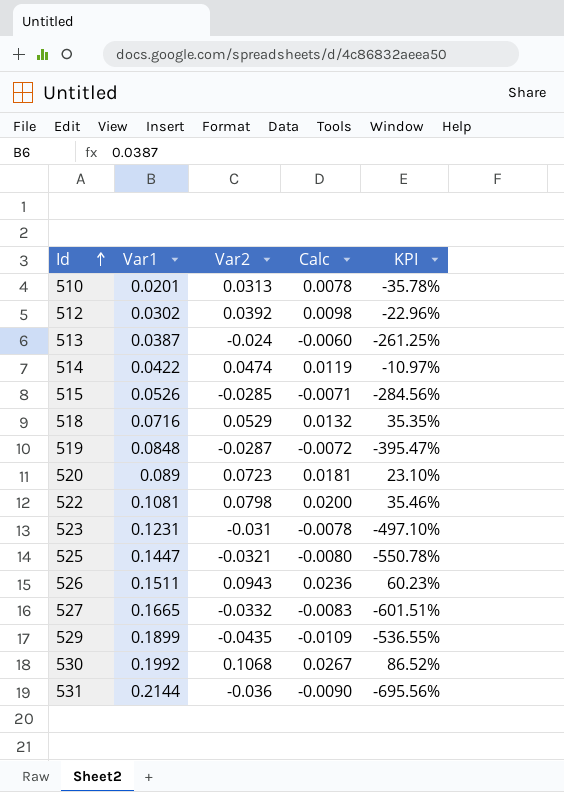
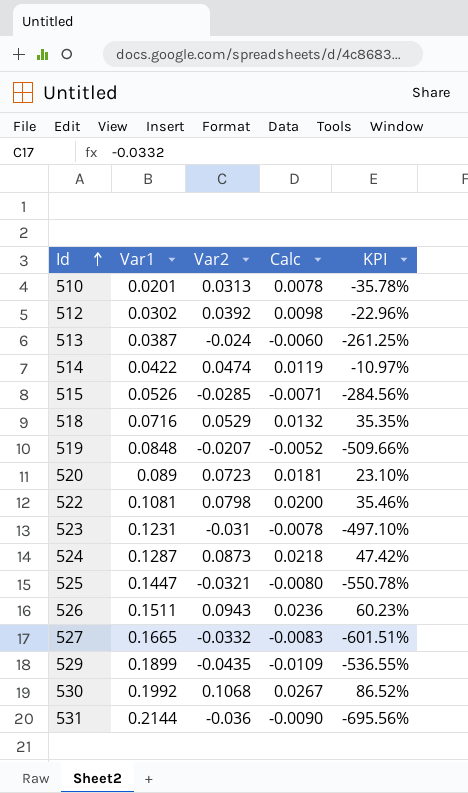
519 | Var2: -0.0287 -> -0.0207
519 | Calc: -0.0072 -> -0.0052
519 | KPI: -395.47% -> -509.66%
row 524: none -> 0.1287 | 0.0873 | 0.0218 | 47.42%

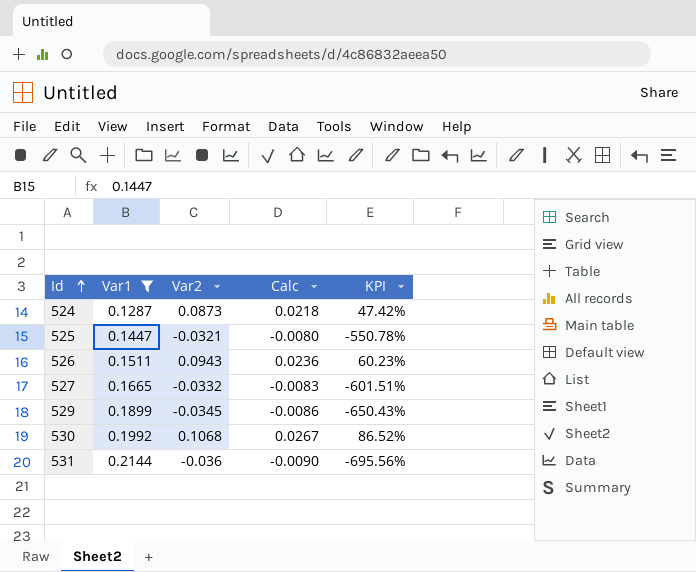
filter: none -> Var1 >= 0.1287
529 | Var2: -0.0435 -> -0.0345
529 | Calc: -0.0109 -> -0.0086
529 | KPI: -536.55% -> -650.43%

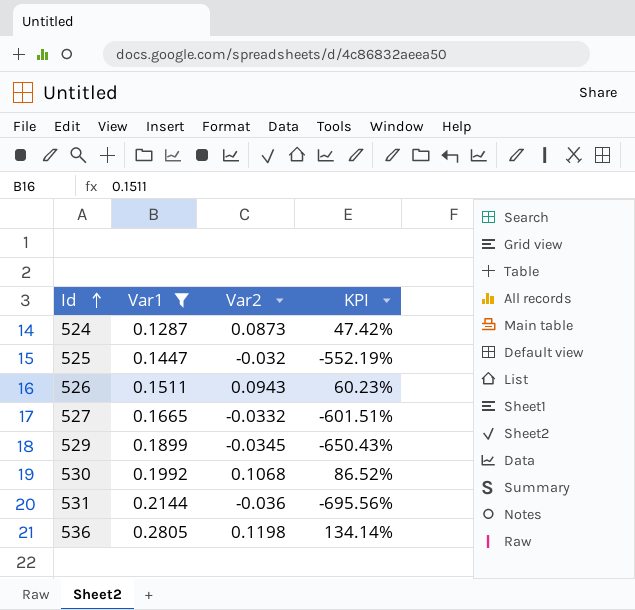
column Calc | formula: [Var2] * 0.25 -> none
525 | Var2: -0.0321 -> -0.032
525 | KPI: -550.78% -> -552.19%
row 536: none -> 0.2805 | 0.1198 | 134.14%

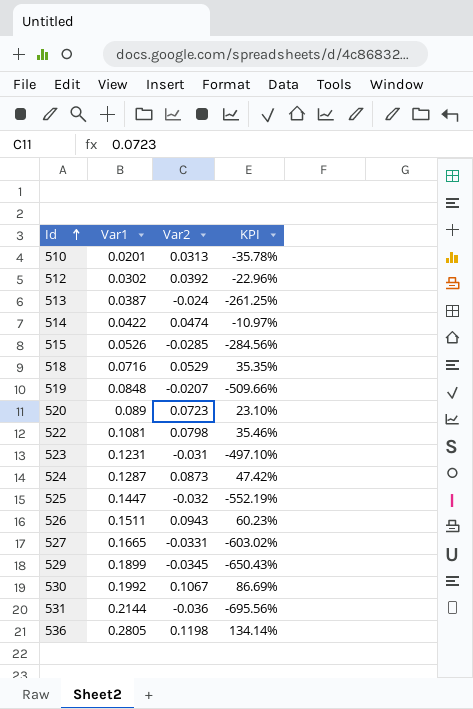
filter: Var1 >= 0.1287 -> none
527 | Var2: -0.0332 -> -0.0331
527 | KPI: -601.51% -> -603.02%
530 | Var2: 0.1068 -> 0.1067
530 | KPI: 86.52% -> 86.69%

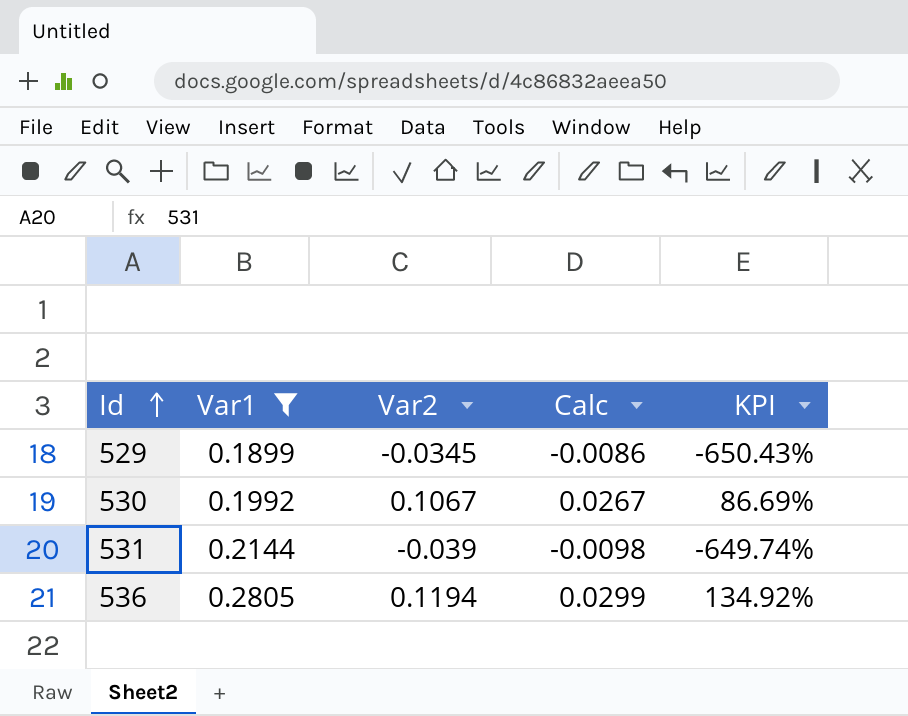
filter: none -> Var1 >= 0.1899
column Calc | formula: none -> [Var2] * 0.25
531 | Var2: -0.036 -> -0.039
531 | KPI: -695.56% -> -649.74%
536 | Var2: 0.1198 -> 0.1194
536 | KPI: 134.14% -> 134.92%

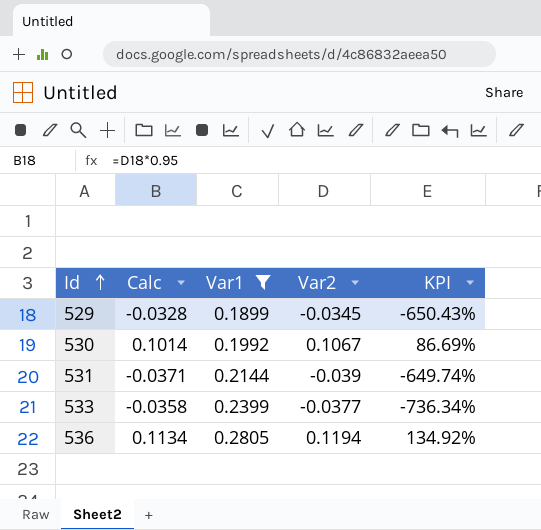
column Calc | formula: [Var2] * 0.25 -> [Var2] * 0.95
column Calc | position: 4 -> 2
row 533: none -> -0.0358 | 0.2399 | -0.0377 | -736.34%

